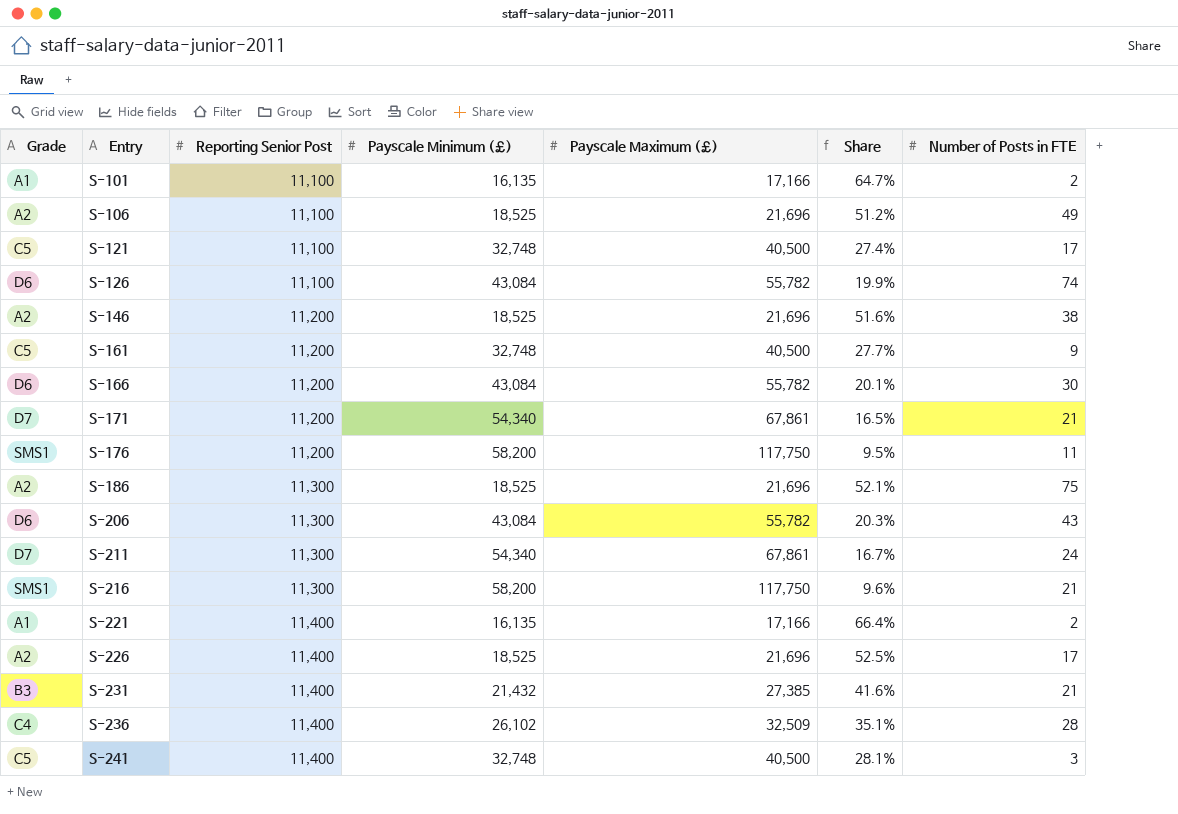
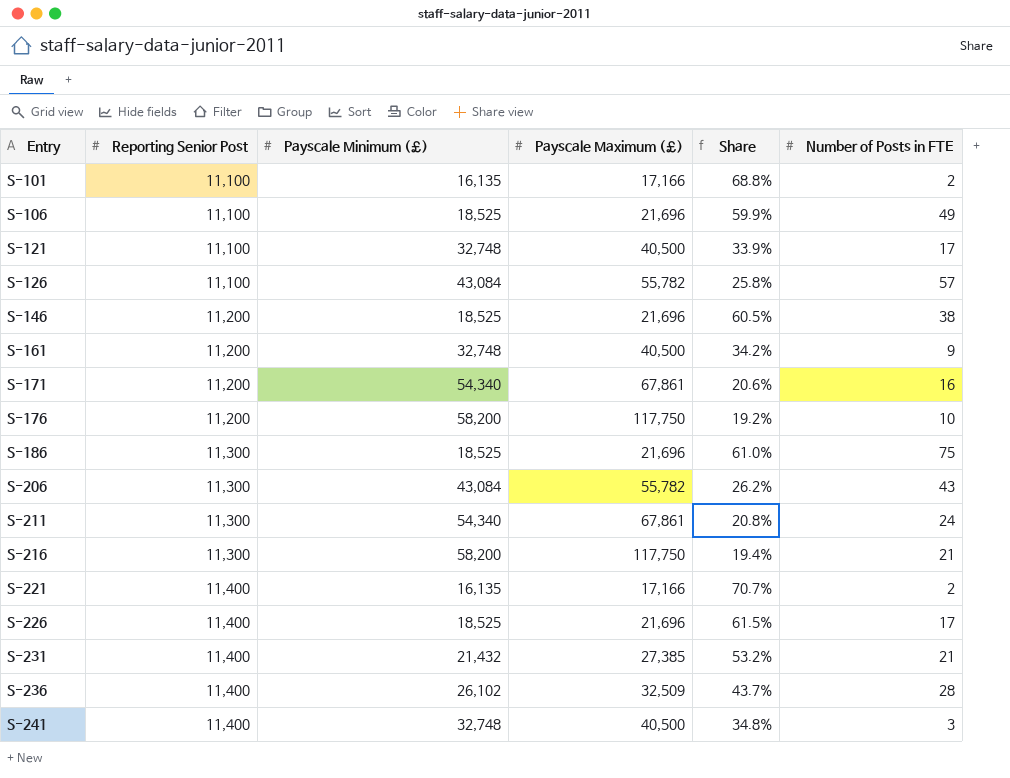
column Grade | position: 1 -> none
column Share | formula: [Reporting Senior Post] / [Payscale Maximum (£)] -> [Reporting Senior Post] / [Payscale Minimum (£)]
row S-166: D6 | 11,200 | 43,084 | 55,782 | 20.1% | 30 -> none
S-126 | Number of Posts in FTE: 74 -> 57
S-171 | Number of Posts in FTE: 21 -> 16
S-176 | Number of Posts in FTE: 11 -> 10

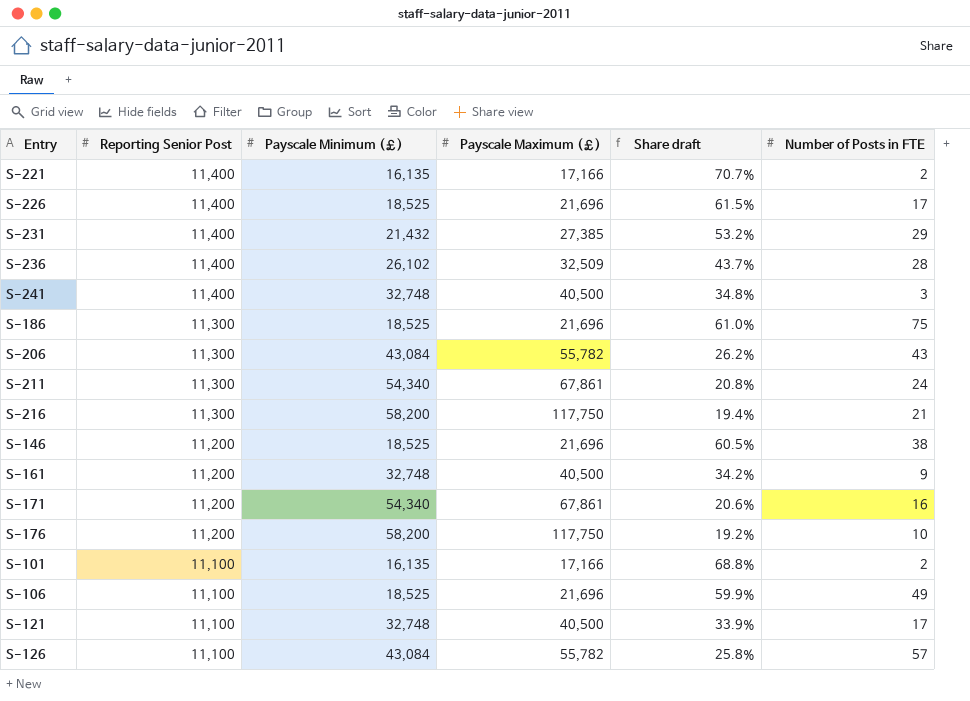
row order: Entry ascending -> Reporting Senior Post descending
column name: Share -> Share draft
S-231 | Number of Posts in FTE: 21 -> 29

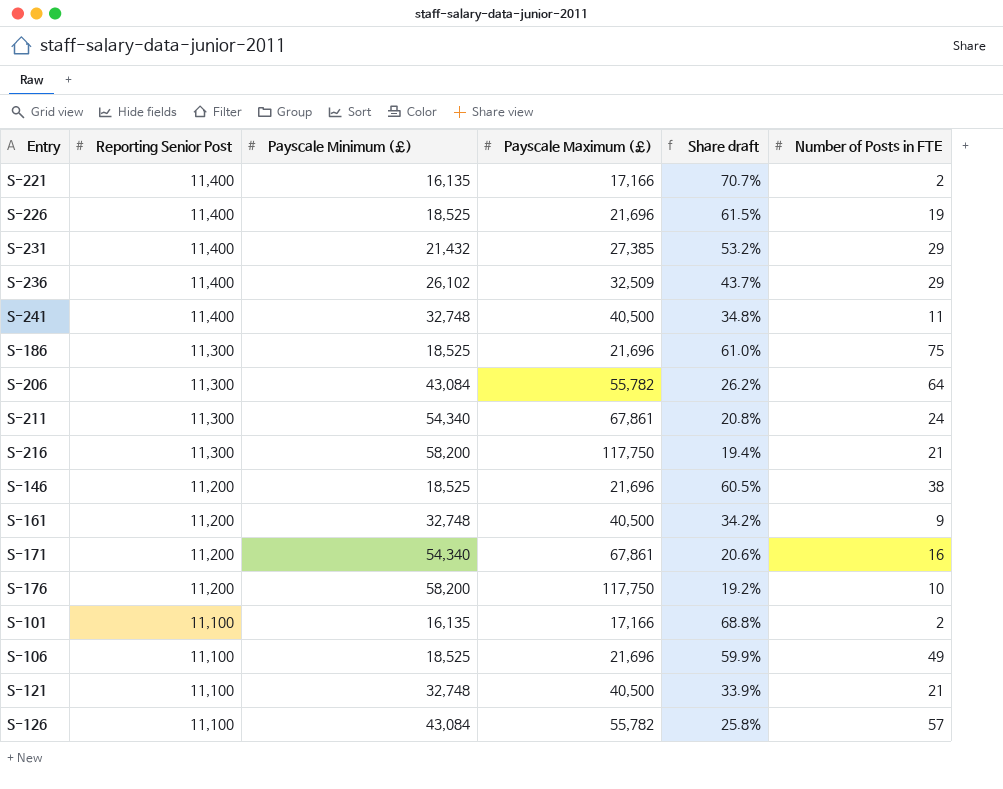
S-226 | Number of Posts in FTE: 17 -> 19
S-236 | Number of Posts in FTE: 28 -> 29
S-241 | Number of Posts in FTE: 3 -> 11
S-206 | Number of Posts in FTE: 43 -> 64
S-121 | Number of Posts in FTE: 17 -> 21

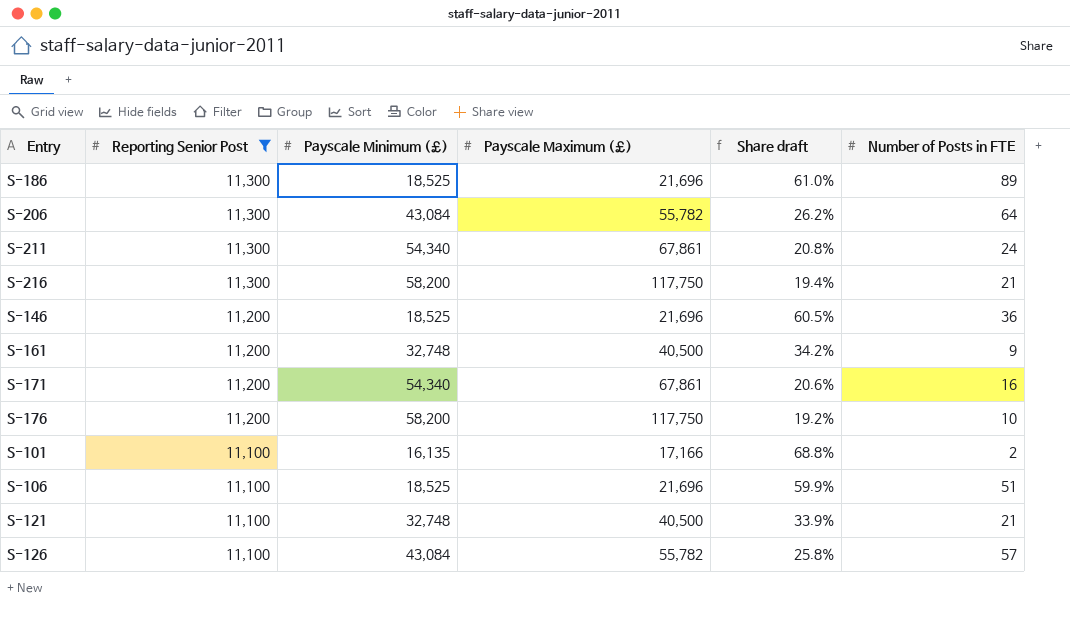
filter: none -> Reporting Senior Post != 11,400
S-186 | Number of Posts in FTE: 75 -> 89
S-146 | Number of Posts in FTE: 38 -> 36
S-106 | Number of Posts in FTE: 49 -> 51

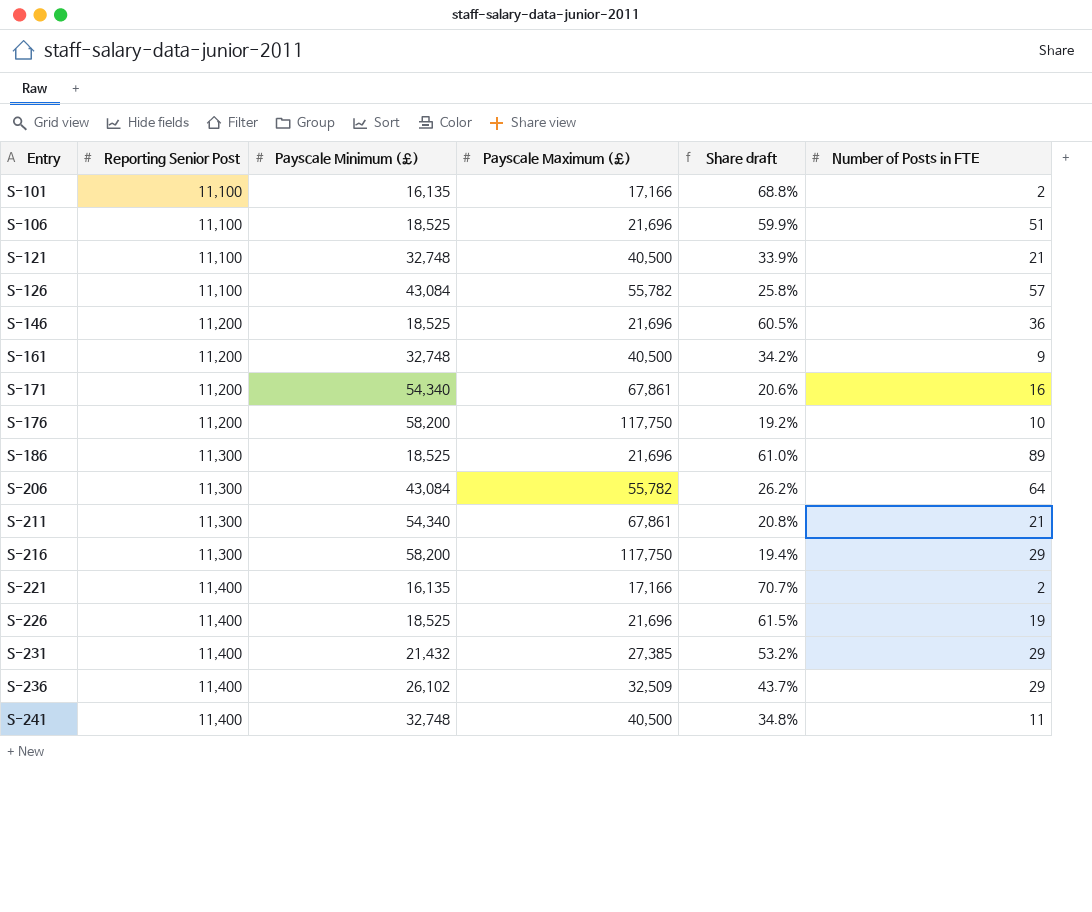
filter: Reporting Senior Post != 11,400 -> none
row order: Reporting Senior Post descending -> Entry ascending
S-211 | Number of Posts in FTE: 24 -> 21
S-216 | Number of Posts in FTE: 21 -> 29

